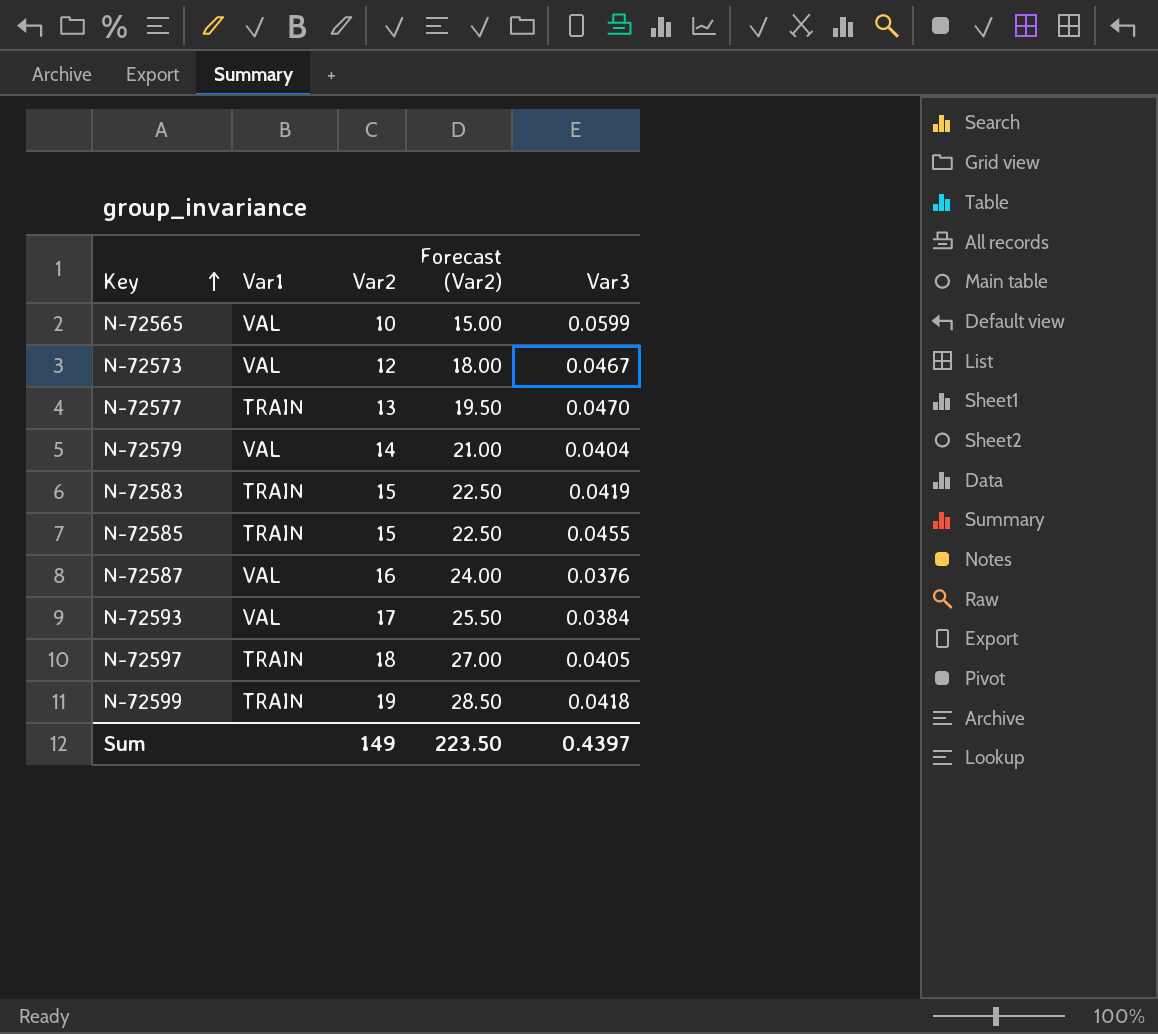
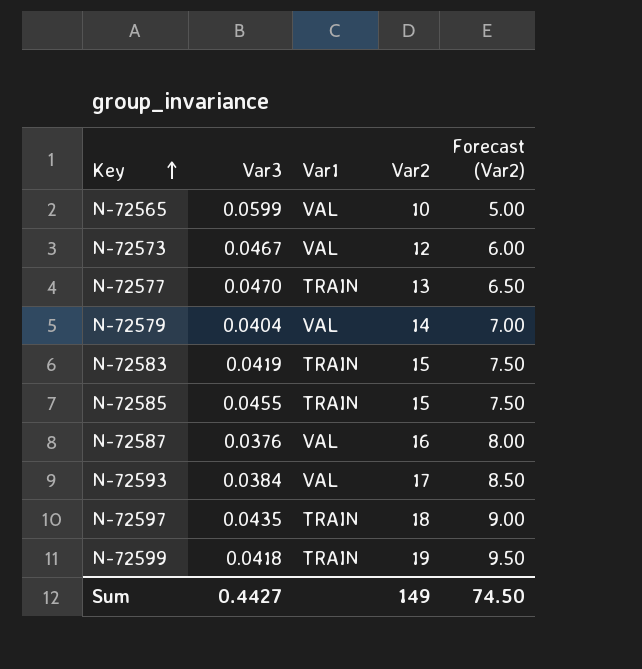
column Var3 | position: 5 -> 2
column Forecast (Var2) | formula: [Var2] * 1.5 -> [Var2] * 0.5
N-72597 | Var3: 0.0405 -> 0.0435
Sum | Var3: 0.4397 -> 0.4427
Sum | Forecast (Var2): 223.50 -> 74.50

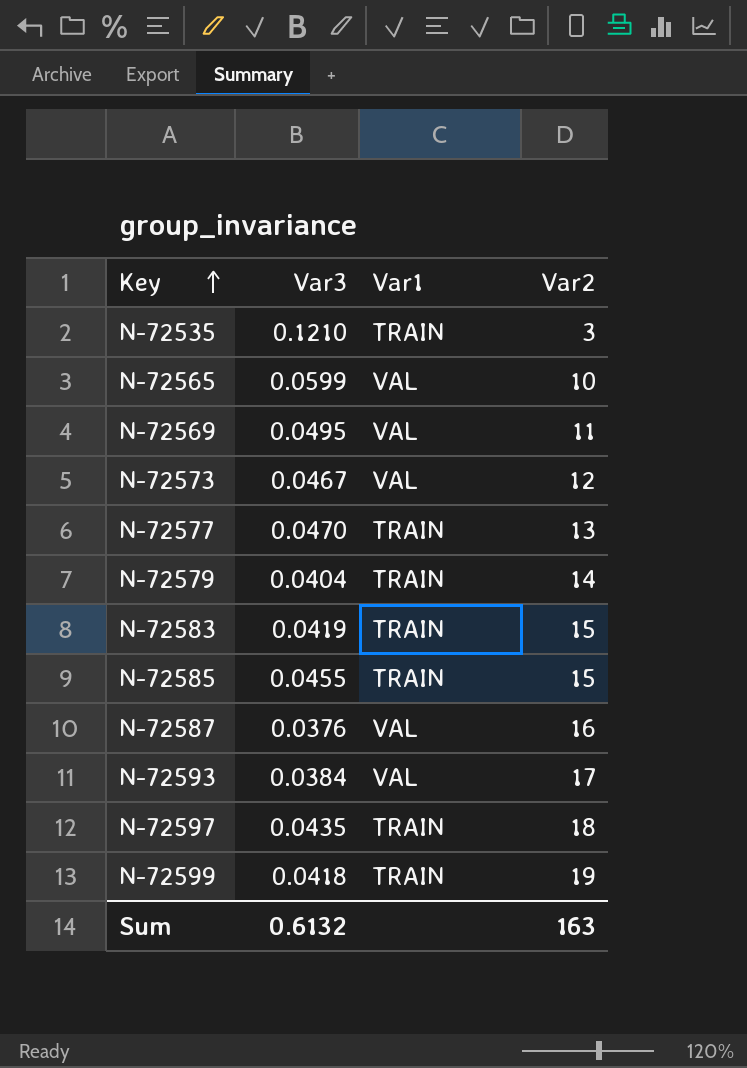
column Forecast (Var2) | formula: [Var2] * 0.5 -> none
row N-72535: none -> 0.1210 | TRAIN | 3
row N-72569: none -> 0.0495 | VAL | 11
N-72579 | Var1: VAL -> TRAIN
Sum | Var3: 0.4427 -> 0.6132
Sum | Var2: 149 -> 163

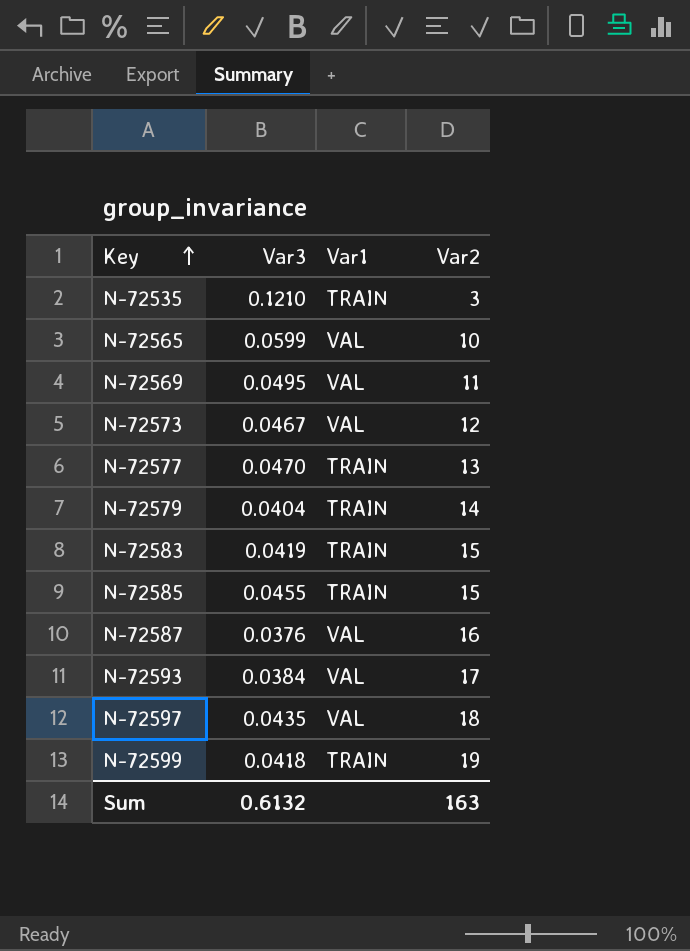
N-72597 | Var1: TRAIN -> VAL

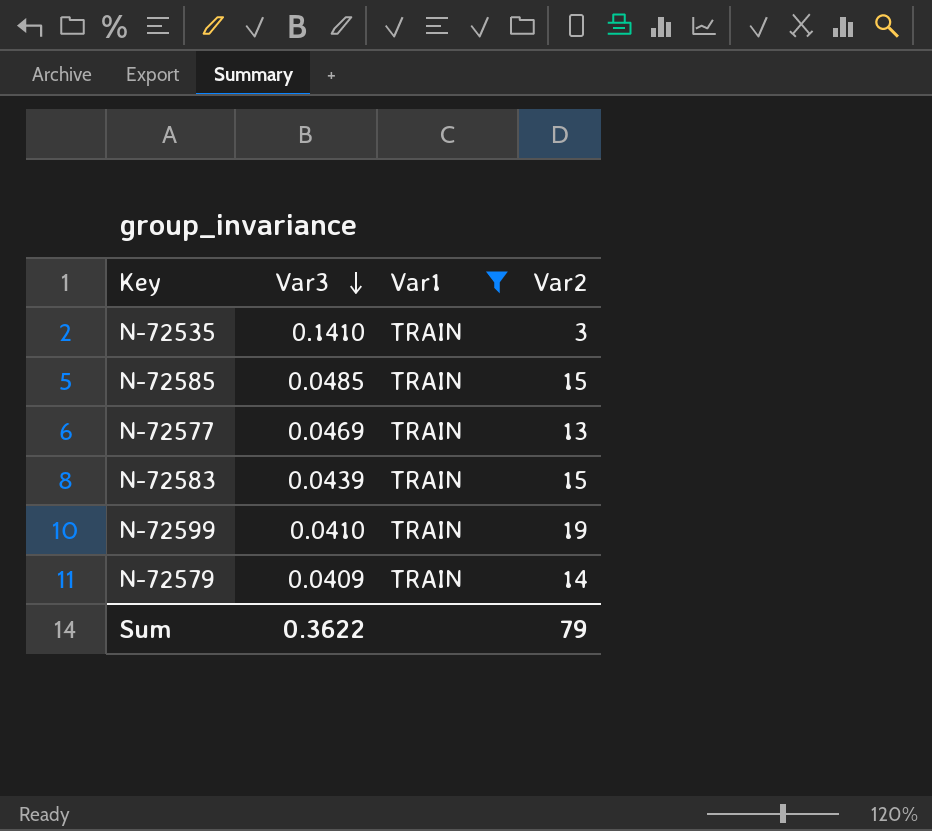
filter: none -> Var1 = TRAIN
row order: Key ascending -> Var3 descending
N-72535 | Var3: 0.1210 -> 0.1410
N-72585 | Var3: 0.0455 -> 0.0485
N-72577 | Var3: 0.0470 -> 0.0469
N-72583 | Var3: 0.0419 -> 0.0439
N-72599 | Var3: 0.0418 -> 0.0410
N-72579 | Var3: 0.0404 -> 0.0409
Sum | Var3: 0.6132 -> 0.3622
Sum | Var2: 163 -> 79

